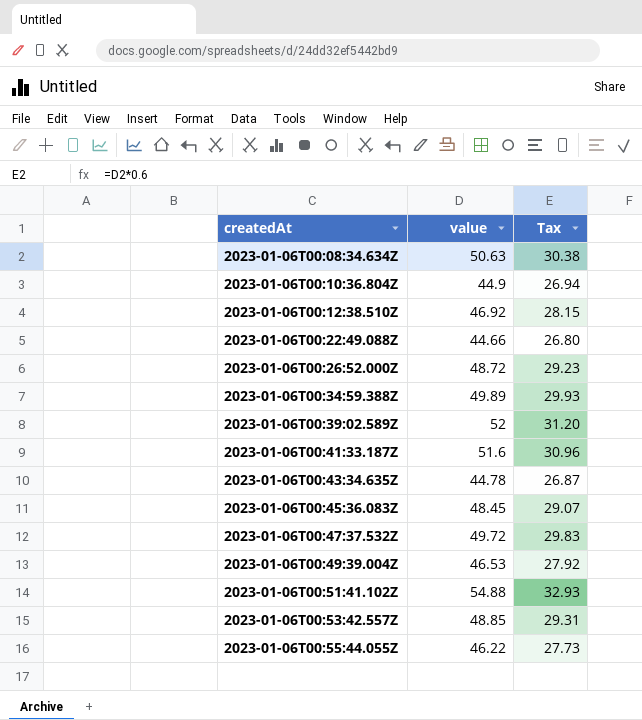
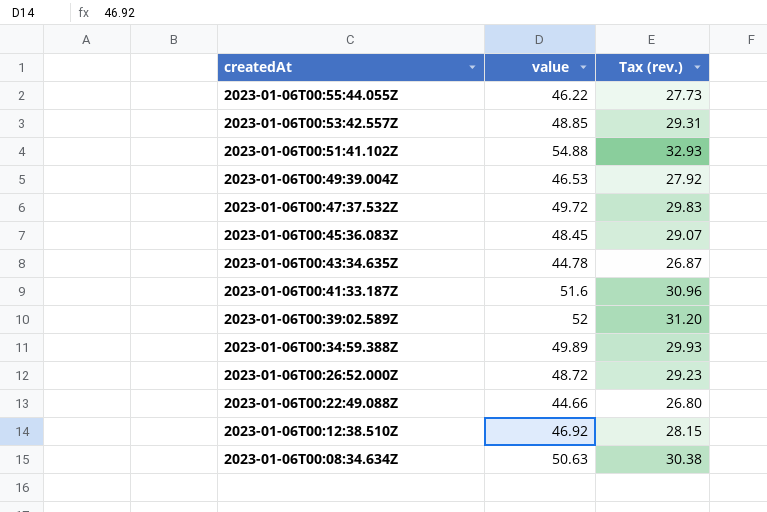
row order: createdAt ascending -> createdAt descending
column name: Tax -> Tax (rev.)
row 2023-01-06T00:10:36.804Z: 44.9 | 26.94 -> none

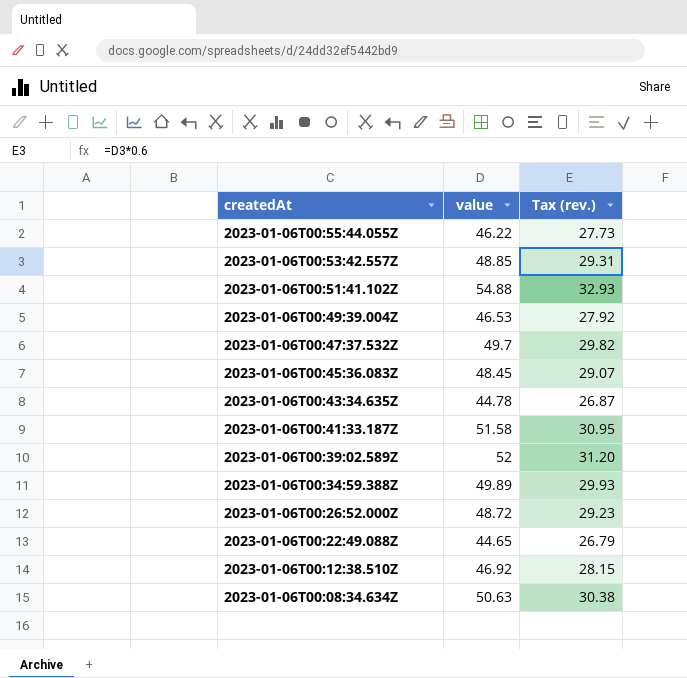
2023-01-06T00:47:37.532Z | value: 49.72 -> 49.7
2023-01-06T00:47:37.532Z | Tax (rev.): 29.83 -> 29.82
2023-01-06T00:41:33.187Z | value: 51.6 -> 51.58
2023-01-06T00:41:33.187Z | Tax (rev.): 30.96 -> 30.95
2023-01-06T00:22:49.088Z | value: 44.66 -> 44.65
2023-01-06T00:22:49.088Z | Tax (rev.): 26.80 -> 26.79

